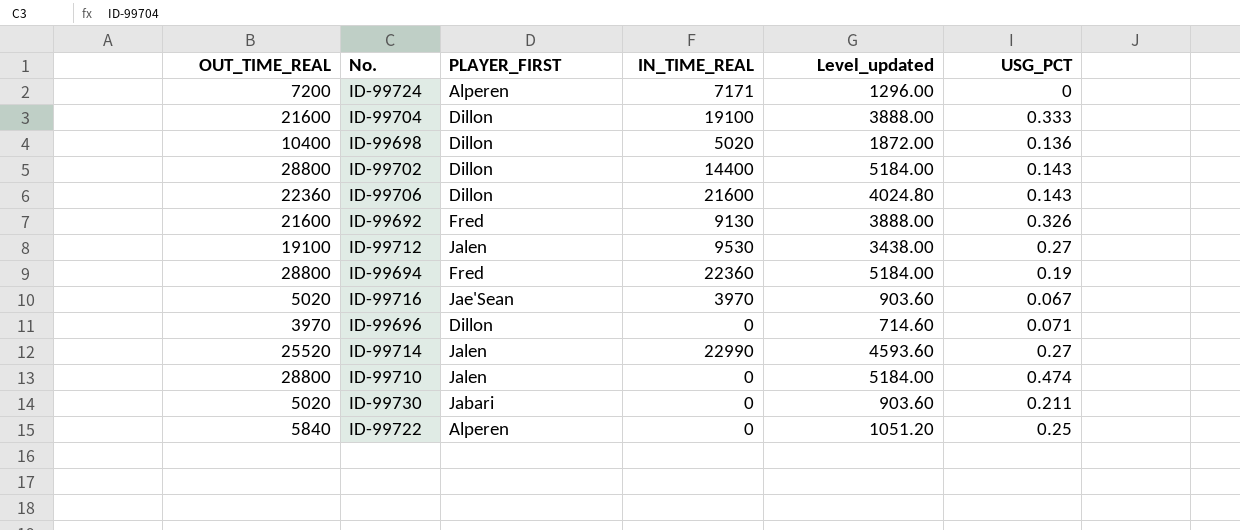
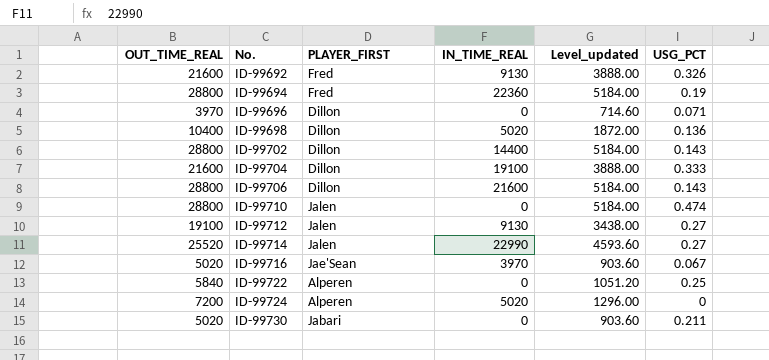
row order: none -> No. ascending
ID-99706 | OUT_TIME_REAL: 22360 -> 28800
ID-99706 | Level_updated: 4024.80 -> 5184.00
ID-99712 | IN_TIME_REAL: 9530 -> 9130
ID-99724 | IN_TIME_REAL: 7171 -> 5020

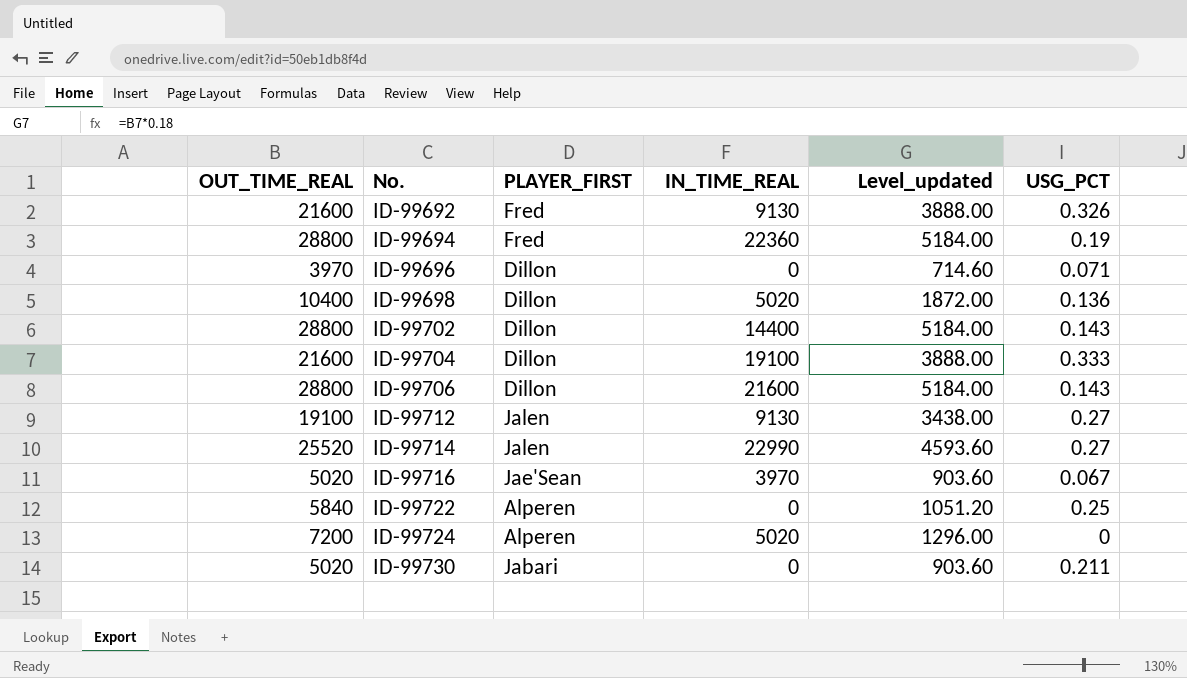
row ID-99710: 28800 | Jalen | 0 | 5184.00 | 0.474 -> none

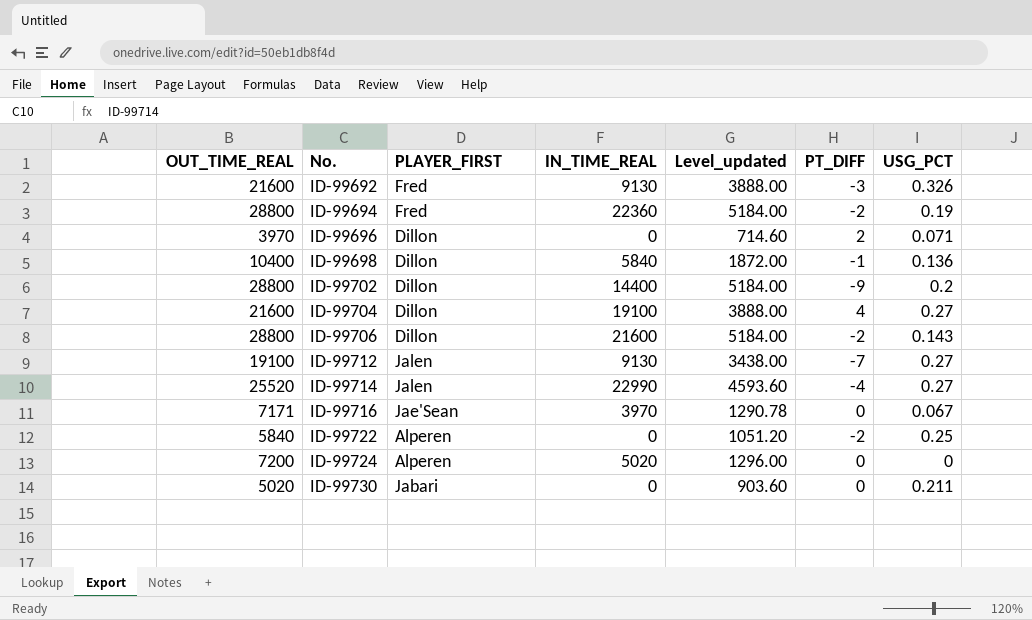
column PT_DIFF | position: none -> 6
ID-99698 | IN_TIME_REAL: 5020 -> 5840
ID-99702 | USG_PCT: 0.143 -> 0.2
ID-99704 | USG_PCT: 0.333 -> 0.27
ID-99716 | OUT_TIME_REAL: 5020 -> 7171
ID-99716 | Level_updated: 903.60 -> 1290.78

